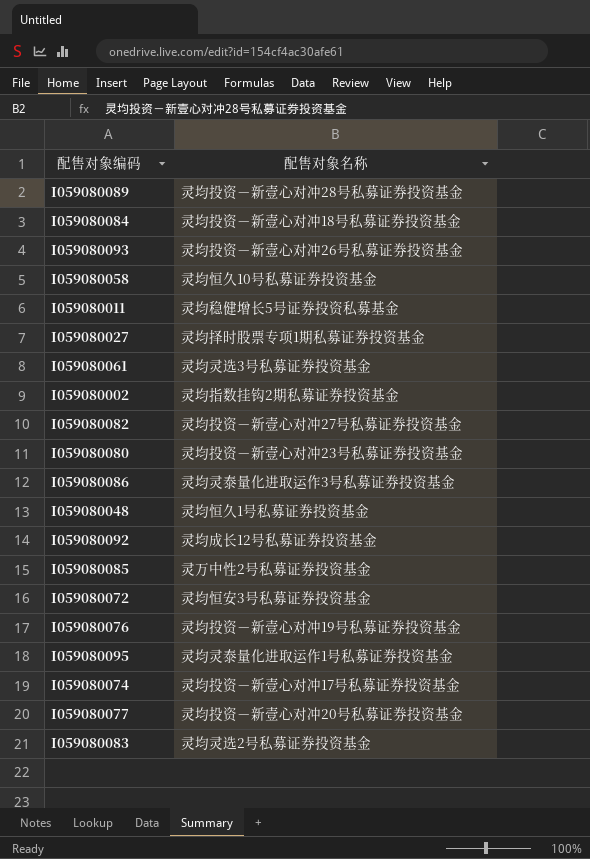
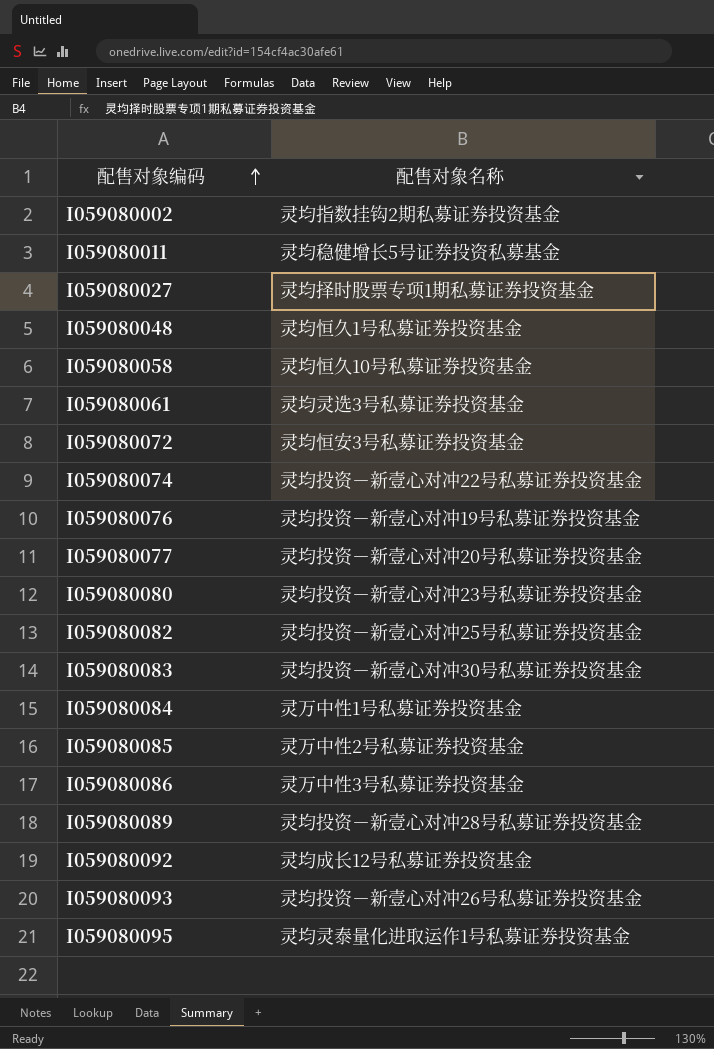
row order: none -> 配售对象编码 ascending
I059080074 | 配售对象名称: 灵均投资－新壹心对冲17号私募证券投资基金 -> 灵均投资－新壹心对冲22号私募证券投资基金
I059080082 | 配售对象名称: 灵均投资－新壹心对冲27号私募证券投资基金 -> 灵均投资－新壹心对冲25号私募证券投资基金
I059080083 | 配售对象名称: 灵均灵选2号私募证券投资基金 -> 灵均投资－新壹心对冲30号私募证券投资基金
I059080084 | 配售对象名称: 灵均投资－新壹心对冲18号私募证券投资基金 -> 灵万中性1号私募证券投资基金
I059080086 | 配售对象名称: 灵均灵泰量化进取运作3号私募证券投资基金 -> 灵万中性3号私募证券投资基金

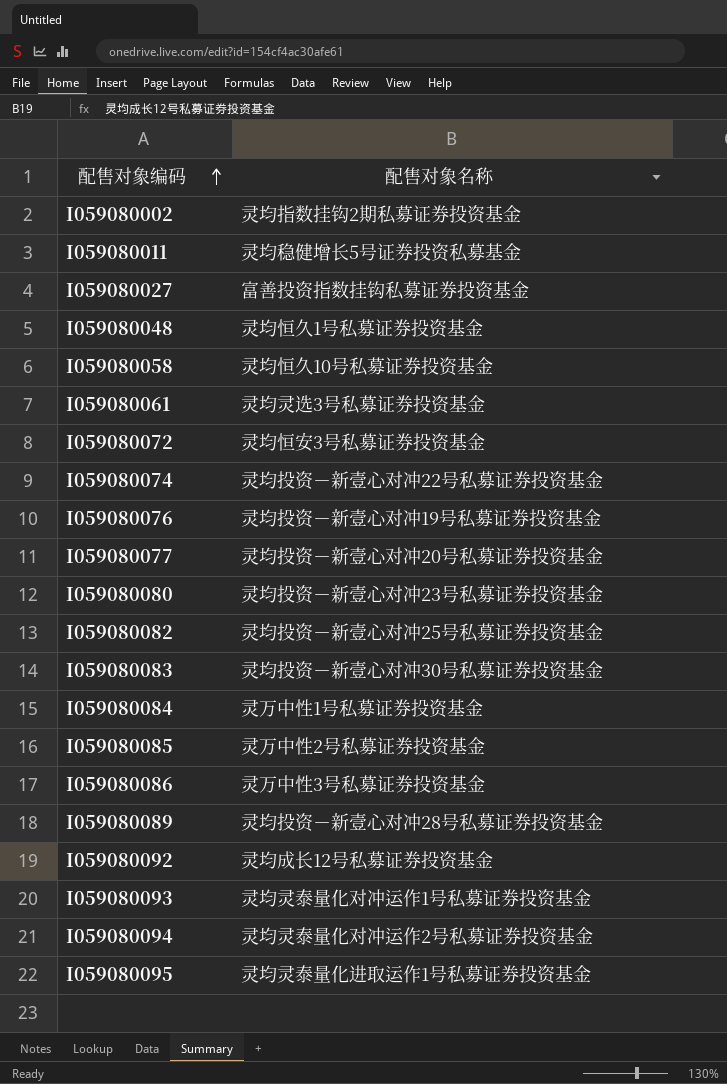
I059080027 | 配售对象名称: 灵均择时股票专项1期私募证券投资基金 -> 富善投资指数挂钩私募证券投资基金
I059080093 | 配售对象名称: 灵均投资－新壹心对冲26号私募证券投资基金 -> 灵均灵泰量化对冲运作1号私募证券投资基金
row I059080094: none -> 灵均灵泰量化对冲运作2号私募证券投资基金

